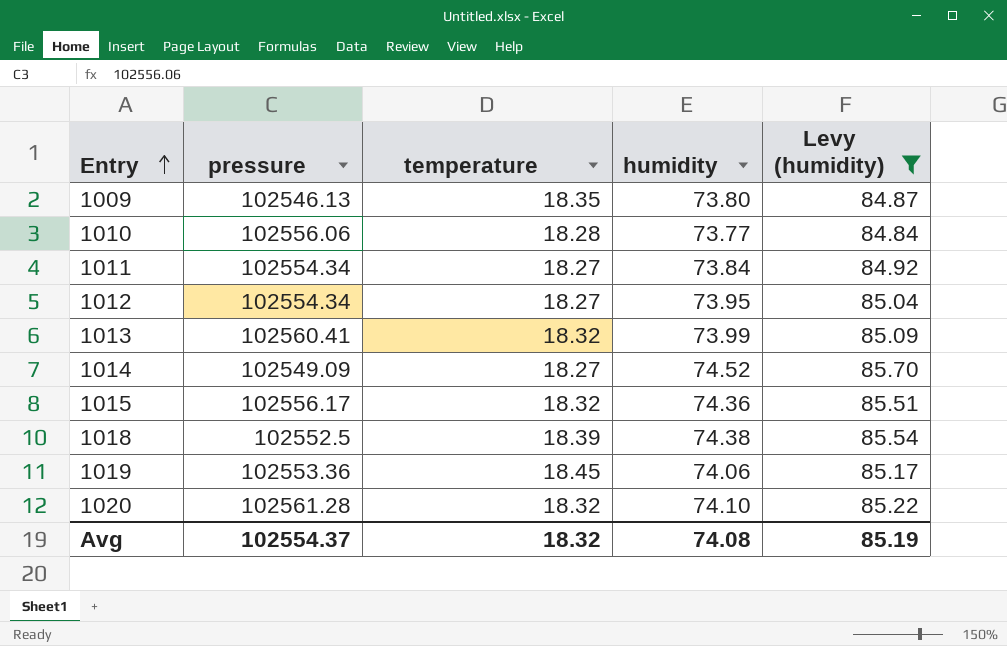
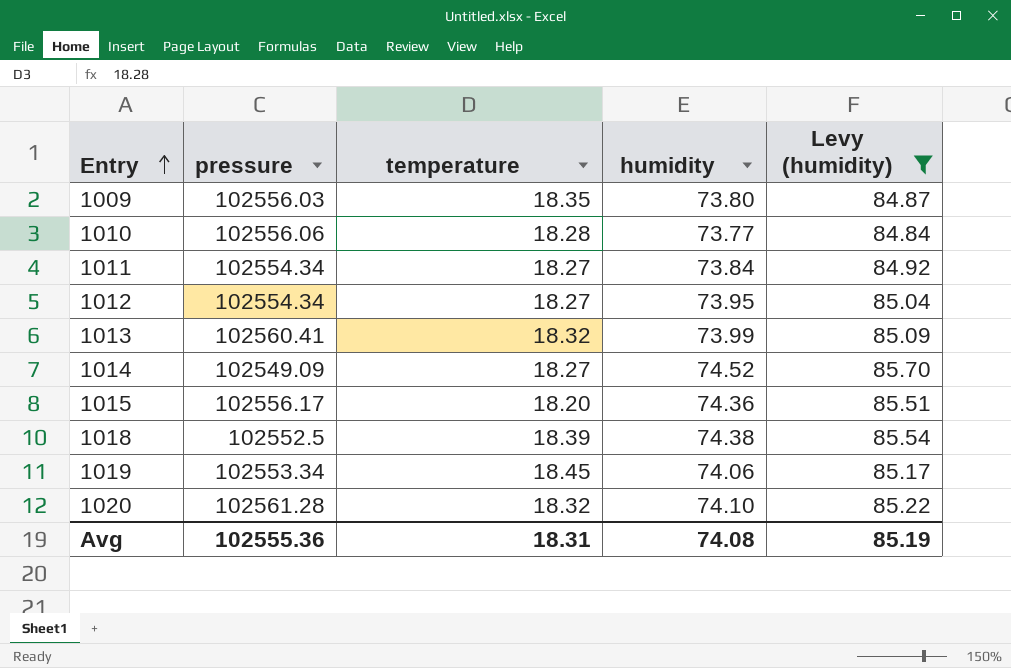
1009 | pressure: 102546.13 -> 102556.03
1015 | temperature: 18.32 -> 18.20
1019 | pressure: 102553.36 -> 102553.34
Avg | pressure: 102554.37 -> 102555.36
Avg | temperature: 18.32 -> 18.31

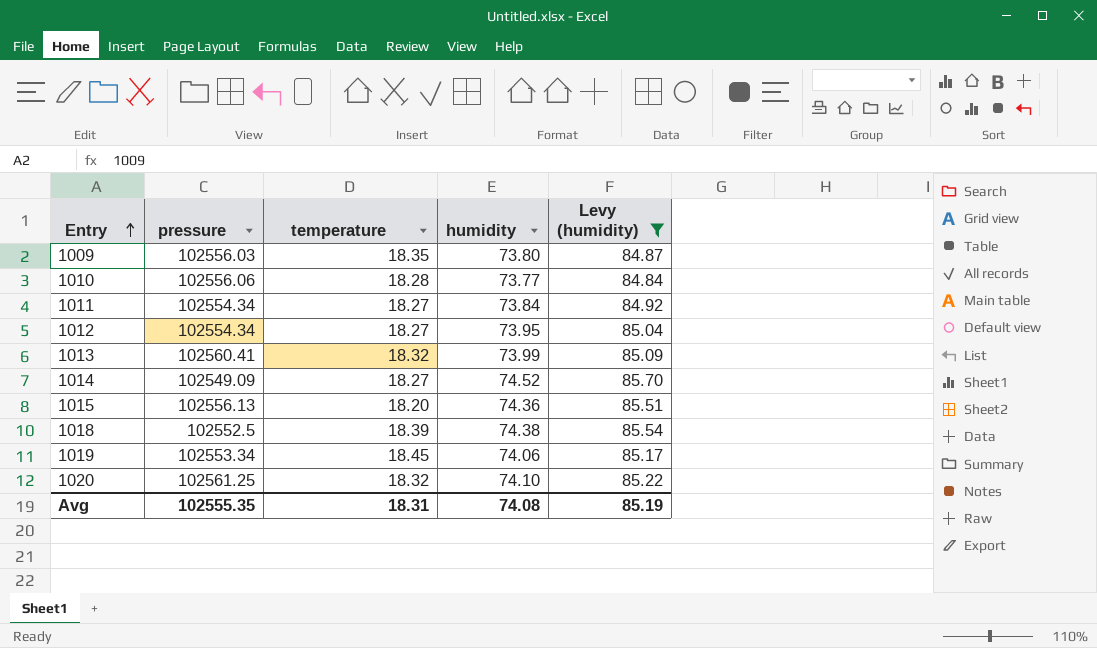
1015 | pressure: 102556.17 -> 102556.13
1020 | pressure: 102561.28 -> 102561.25
Avg | pressure: 102555.36 -> 102555.35

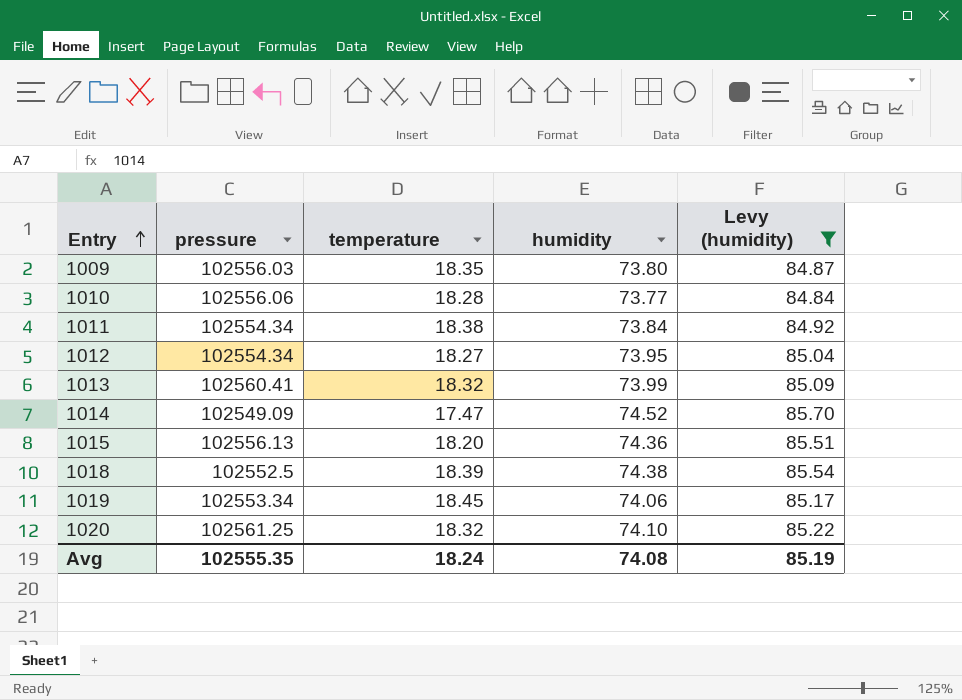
1011 | temperature: 18.27 -> 18.38
1014 | temperature: 18.27 -> 17.47
Avg | temperature: 18.31 -> 18.24

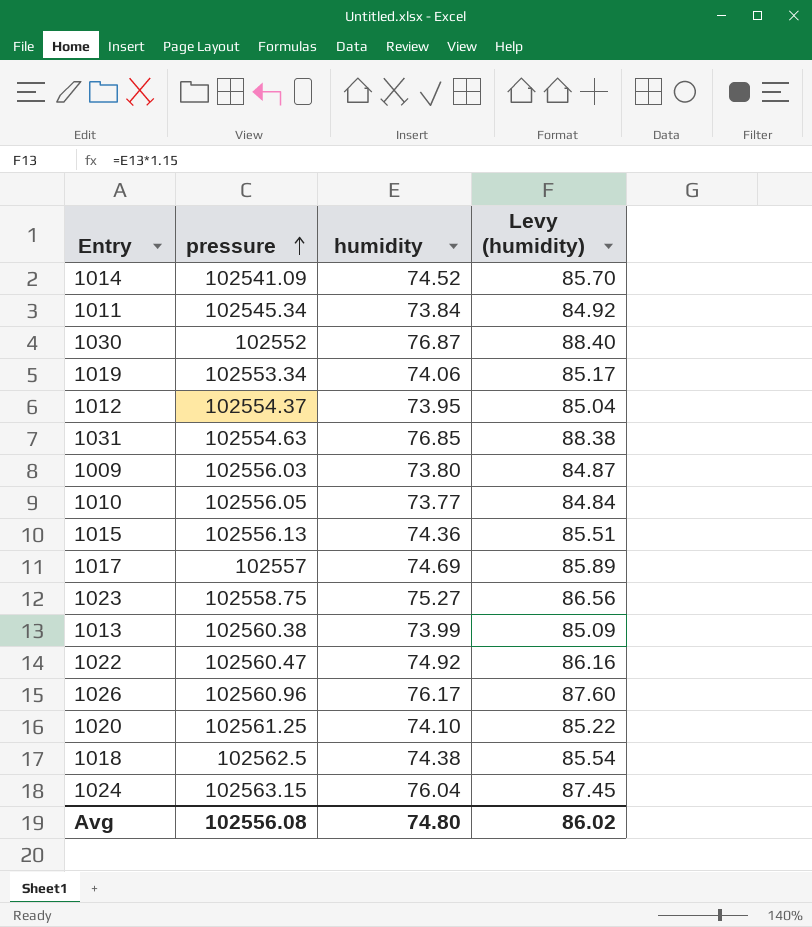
filter: Levy (humidity) <= 85.70 -> none
row order: Entry ascending -> pressure ascending
column temperature | position: 3 -> none
1014 | pressure: 102549.09 -> 102541.09
1011 | pressure: 102554.34 -> 102545.34
1012 | pressure: 102554.34 -> 102554.37
1010 | pressure: 102556.06 -> 102556.05
1013 | pressure: 102560.41 -> 102560.38
1018 | pressure: 102552.5 -> 102562.5
Avg | pressure: 102555.35 -> 102556.08
Avg | humidity: 74.08 -> 74.80
Avg | Levy (humidity): 85.19 -> 86.02

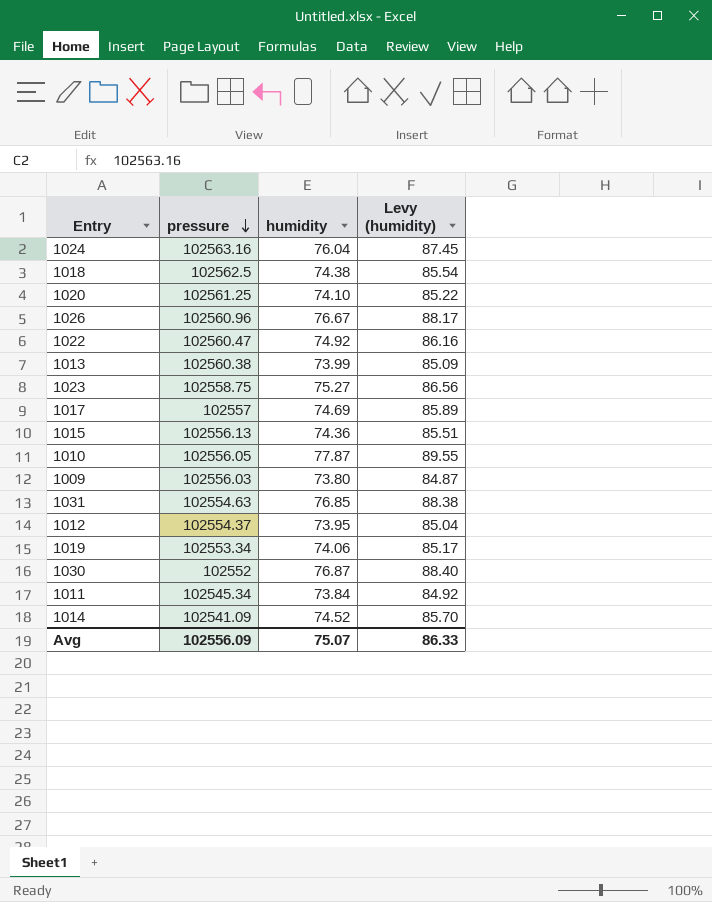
row order: pressure ascending -> pressure descending
1024 | pressure: 102563.15 -> 102563.16
1026 | humidity: 76.17 -> 76.67
1026 | Levy (humidity): 87.60 -> 88.17
1010 | humidity: 73.77 -> 77.87
1010 | Levy (humidity): 84.84 -> 89.55
Avg | pressure: 102556.08 -> 102556.09
Avg | humidity: 74.80 -> 75.07
Avg | Levy (humidity): 86.02 -> 86.33

